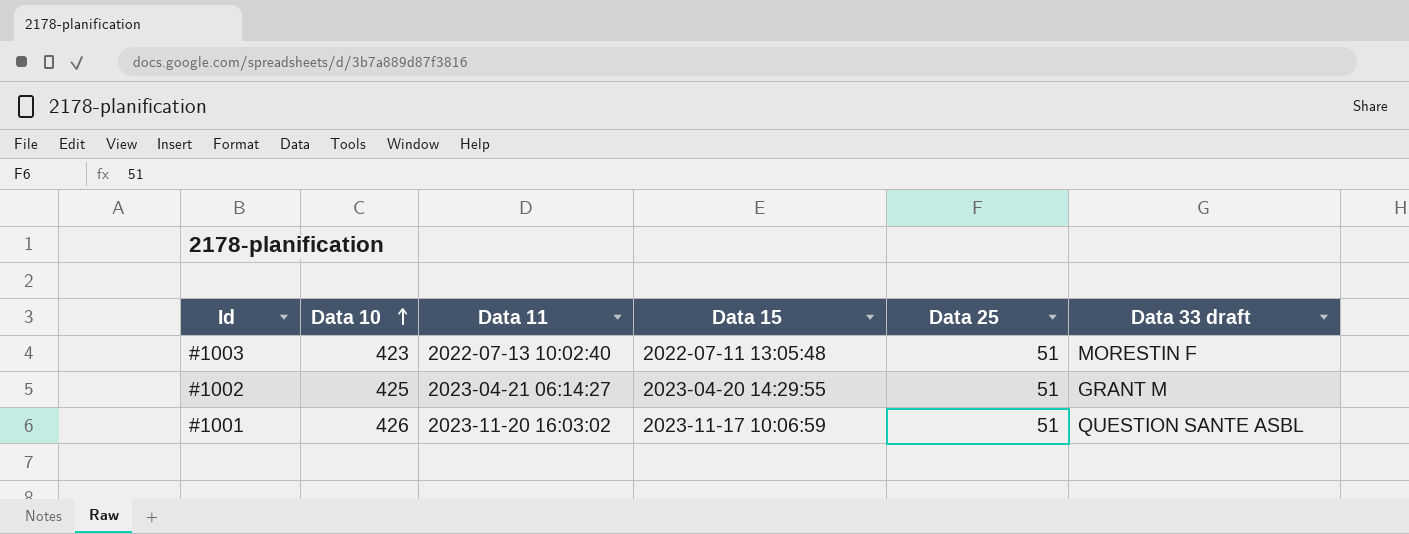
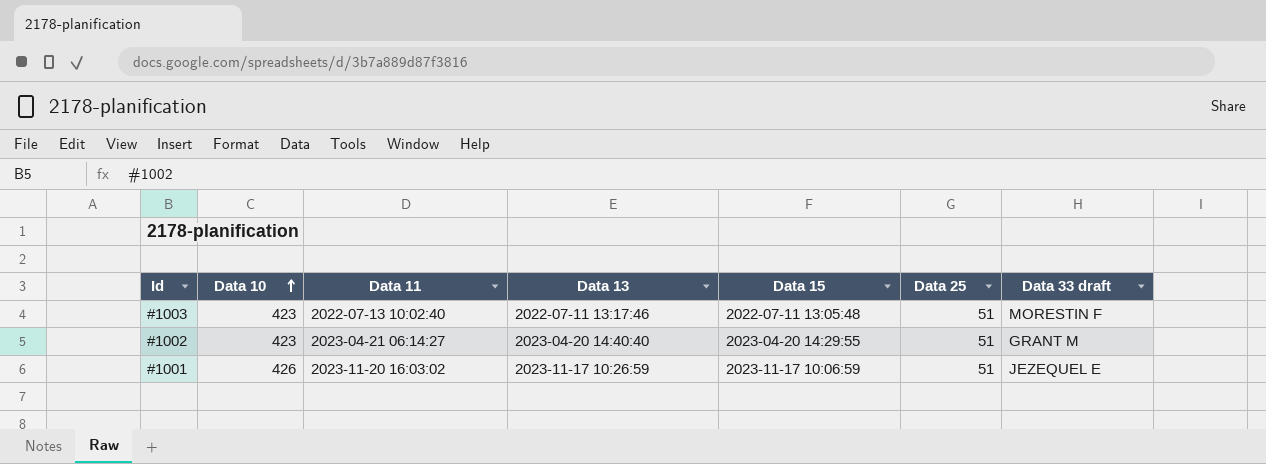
column Data 13 | position: none -> 4
#1002 | Data 10: 425 -> 423
#1001 | Data 33 draft: QUESTION SANTE ASBL -> JEZEQUEL E

